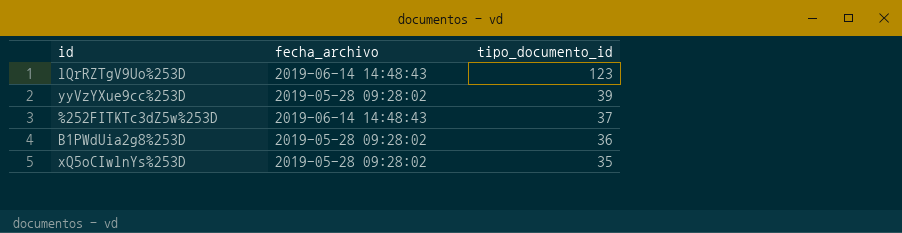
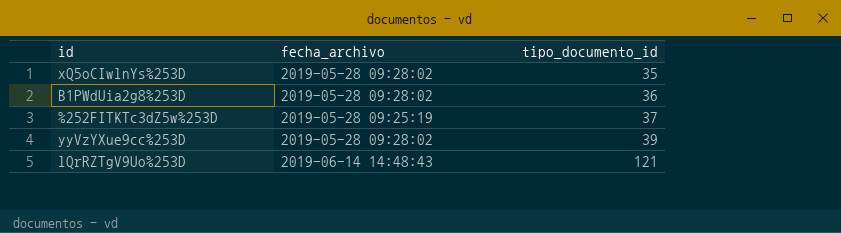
row order: tipo_documento_id descending -> tipo_documento_id ascending
%252FITKTc3dZ5w%253D | fecha_archivo: 2019-06-14 14:48:43 -> 2019-05-28 09:25:19
lQrRZTgV9Uo%253D | tipo_documento_id: 123 -> 121

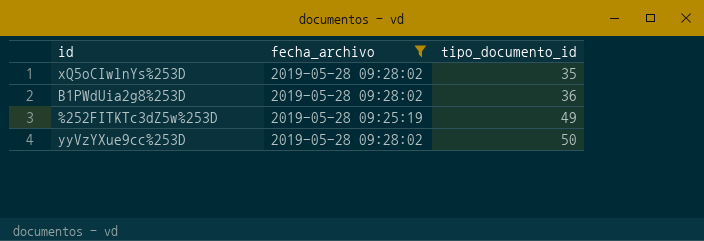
filter: none -> fecha_archivo != 2019-06-14 14:48:43
%252FITKTc3dZ5w%253D | tipo_documento_id: 37 -> 49
yyVzYXue9cc%253D | tipo_documento_id: 39 -> 50

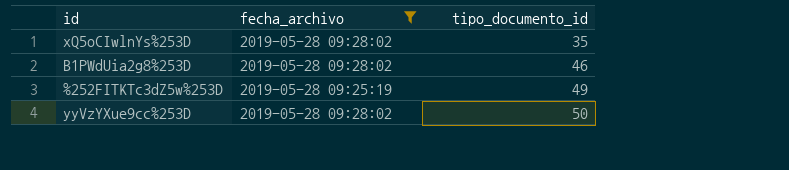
B1PWdUia2g8%253D | tipo_documento_id: 36 -> 46

